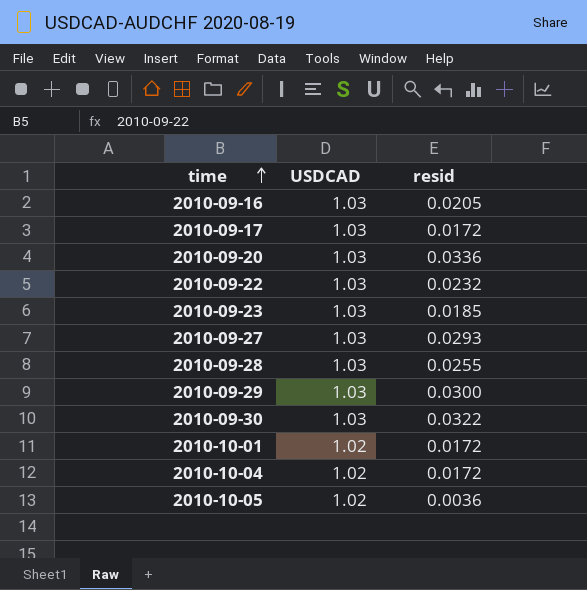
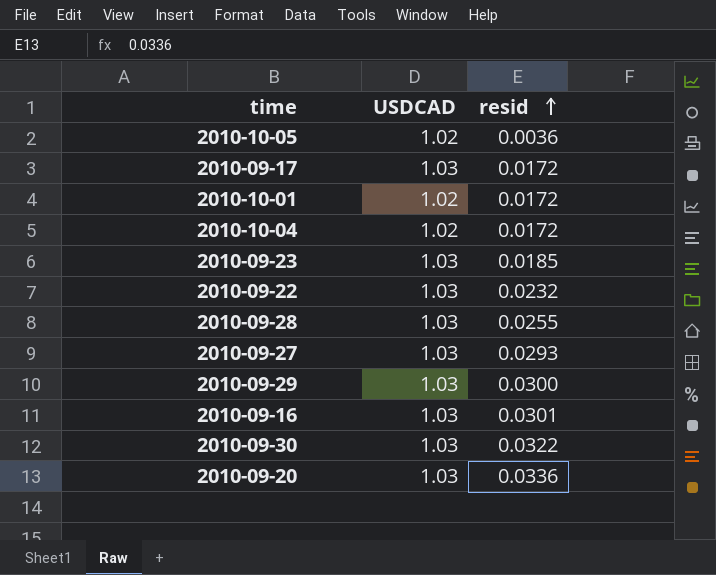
row order: time ascending -> resid ascending
2010-09-16 | resid: 0.0205 -> 0.0301

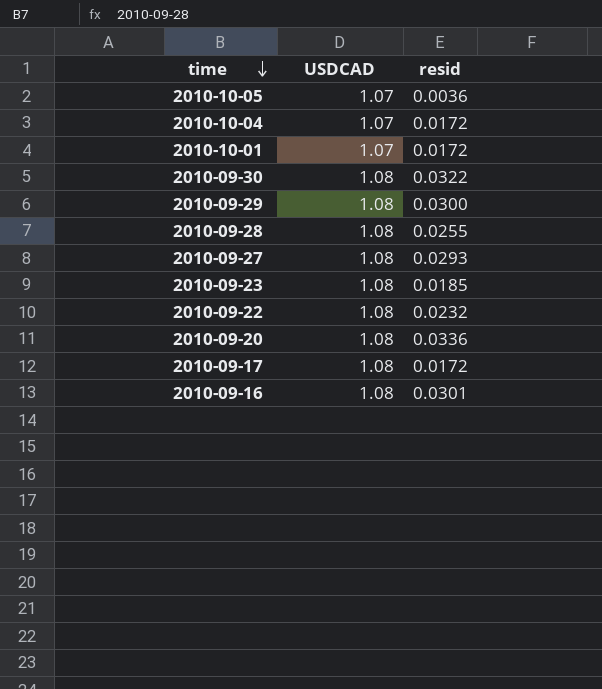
row order: resid ascending -> time descending
2010-10-05 | USDCAD: 1.02 -> 1.07
2010-10-04 | USDCAD: 1.02 -> 1.07
2010-10-01 | USDCAD: 1.02 -> 1.07
2010-09-30 | USDCAD: 1.03 -> 1.08
2010-09-29 | USDCAD: 1.03 -> 1.08
2010-09-28 | USDCAD: 1.03 -> 1.08
2010-09-27 | USDCAD: 1.03 -> 1.08
2010-09-23 | USDCAD: 1.03 -> 1.08
2010-09-22 | USDCAD: 1.03 -> 1.08
2010-09-20 | USDCAD: 1.03 -> 1.08
2010-09-17 | USDCAD: 1.03 -> 1.08
2010-09-16 | USDCAD: 1.03 -> 1.08

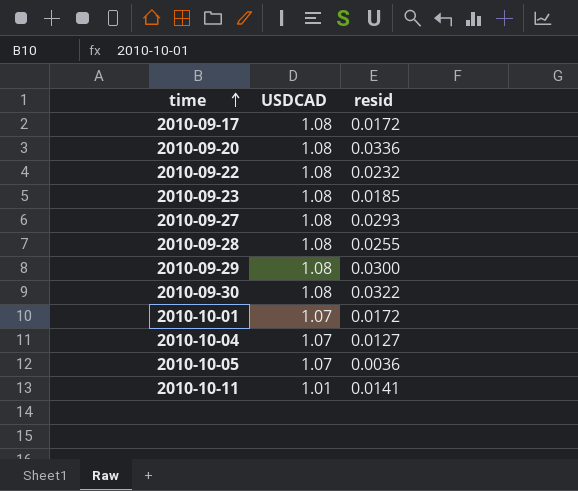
row order: time descending -> time ascending
row 2010-09-16: 1.08 | 0.0301 -> none
2010-10-04 | resid: 0.0172 -> 0.0127
row 2010-10-11: none -> 1.01 | 0.0141

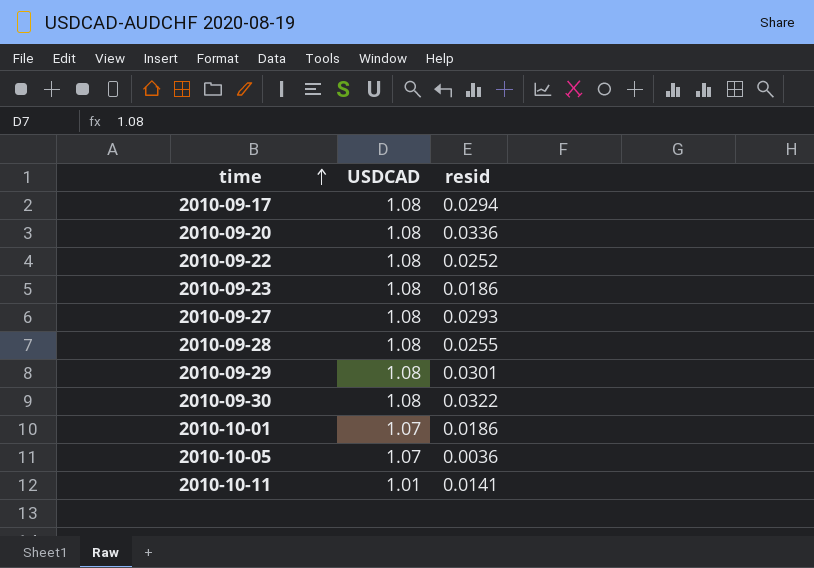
row 2010-10-04: 1.07 | 0.0127 -> none
2010-09-17 | resid: 0.0172 -> 0.0294
2010-09-22 | resid: 0.0232 -> 0.0252
2010-09-23 | resid: 0.0185 -> 0.0186
2010-09-29 | resid: 0.0300 -> 0.0301
2010-10-01 | resid: 0.0172 -> 0.0186

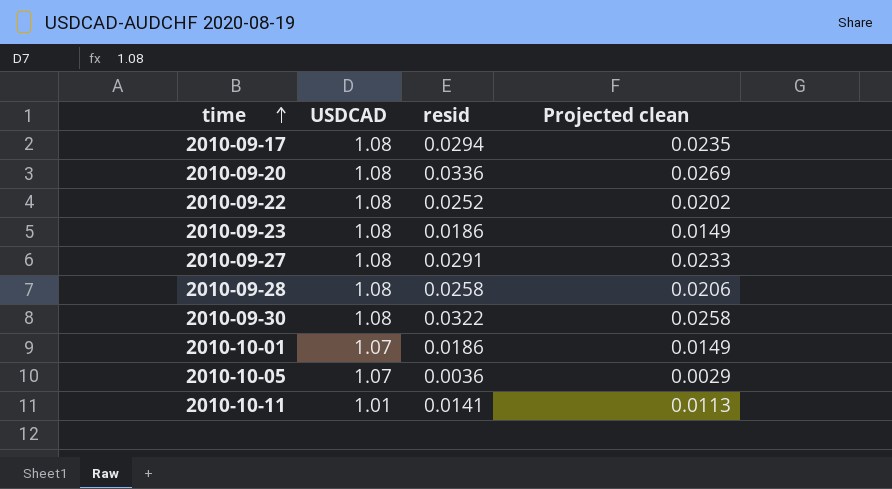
column Projected clean | formula: none -> [resid] * 0.8
row 2010-09-29: 1.08 | 0.0301 -> none
2010-09-27 | resid: 0.0293 -> 0.0291
2010-09-28 | resid: 0.0255 -> 0.0258

